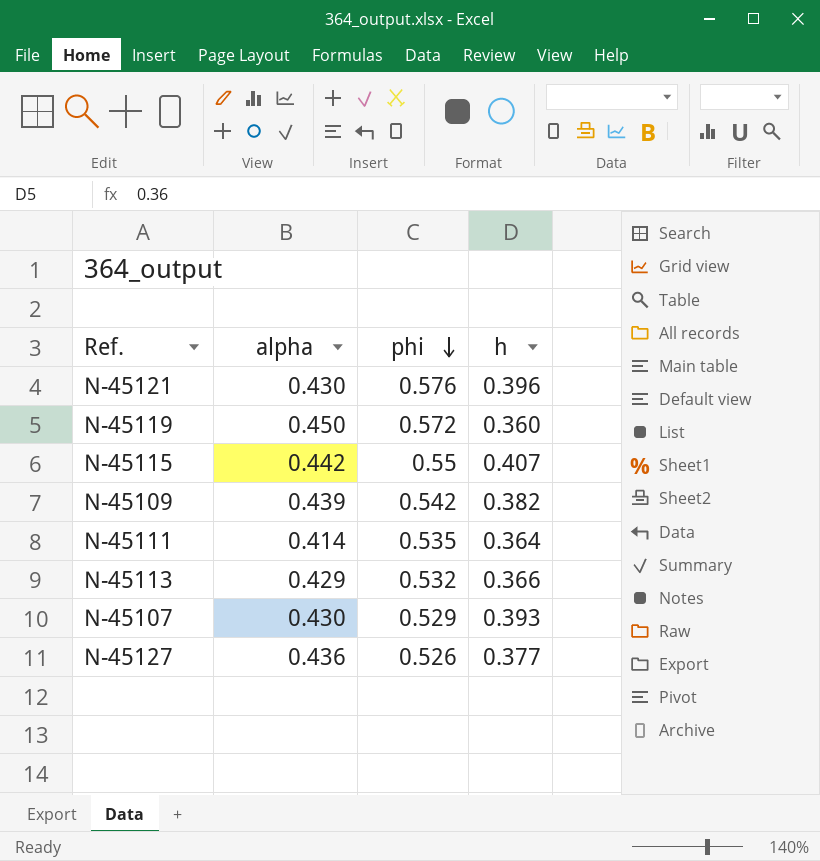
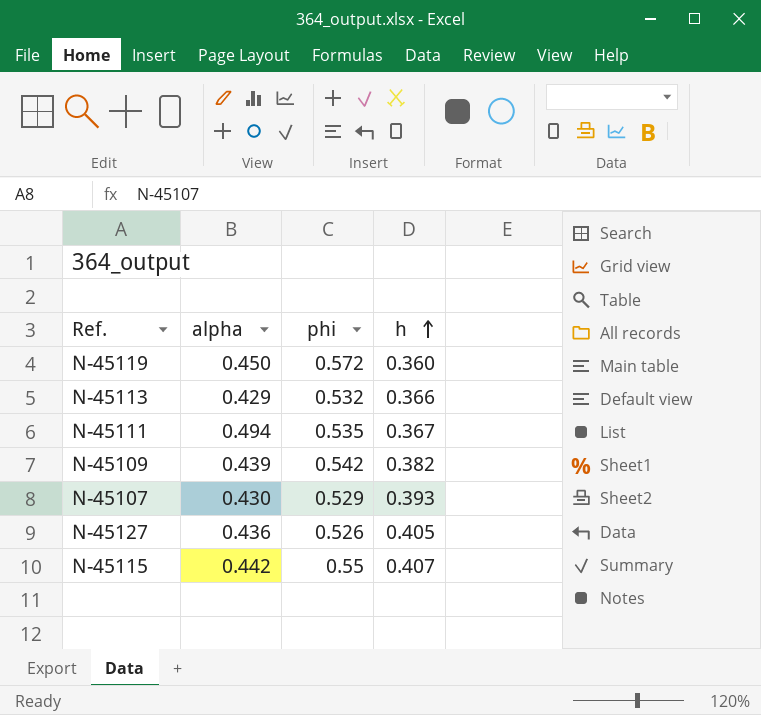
row order: phi descending -> h ascending
row N-45121: 0.430 | 0.576 | 0.396 -> none
N-45111 | alpha: 0.414 -> 0.494
N-45111 | h: 0.364 -> 0.367
N-45127 | h: 0.377 -> 0.405

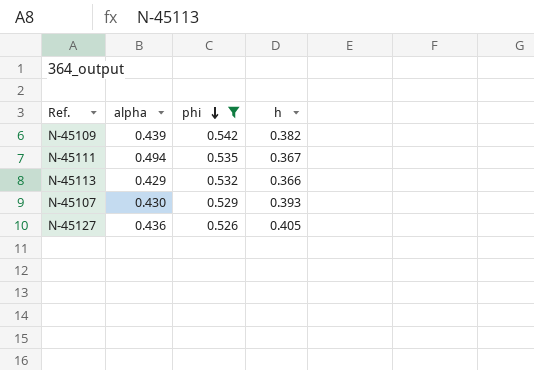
filter: none -> phi <= 0.542
row order: h ascending -> phi descending

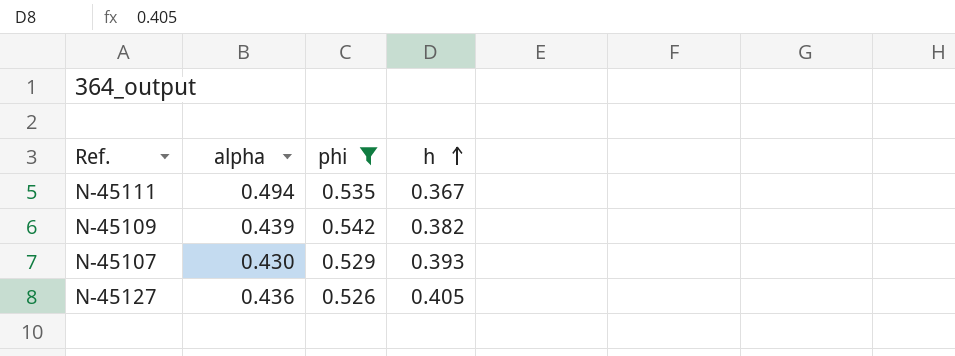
row order: phi descending -> h ascending
row N-45113: 0.429 | 0.532 | 0.366 -> none

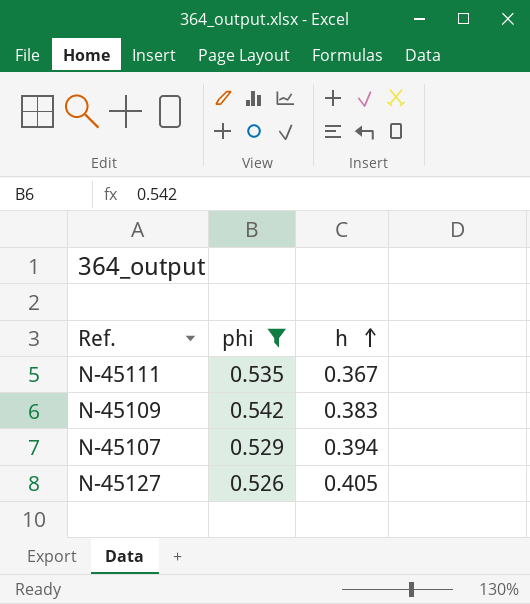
column alpha | position: 2 -> none
N-45109 | h: 0.382 -> 0.383
N-45107 | h: 0.393 -> 0.394

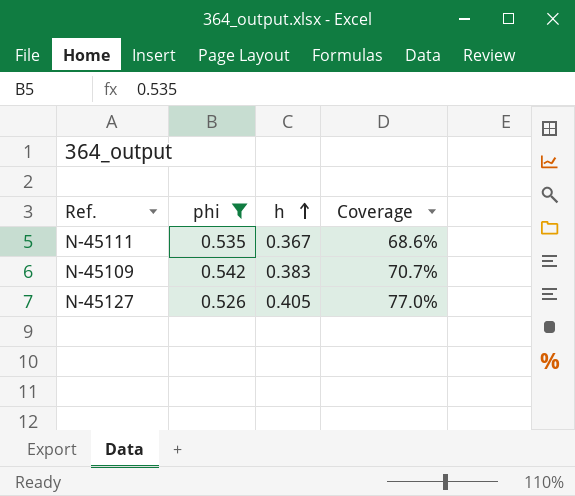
column Coverage | formula: none -> [h] / [phi]
row N-45107: 0.529 | 0.394 -> none

